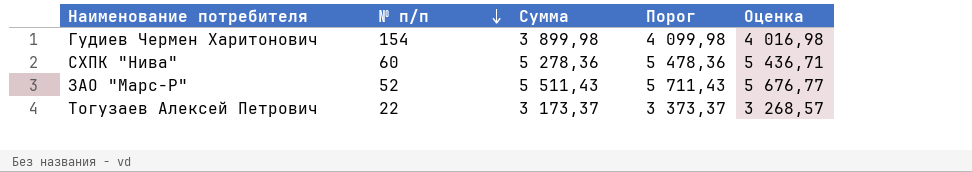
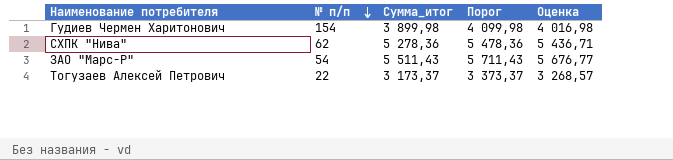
column name: Сумма -> Сумма_итог
СХПК "Нива" | № п/п: 60 -> 62
ЗАО "Марс-Р" | № п/п: 52 -> 54

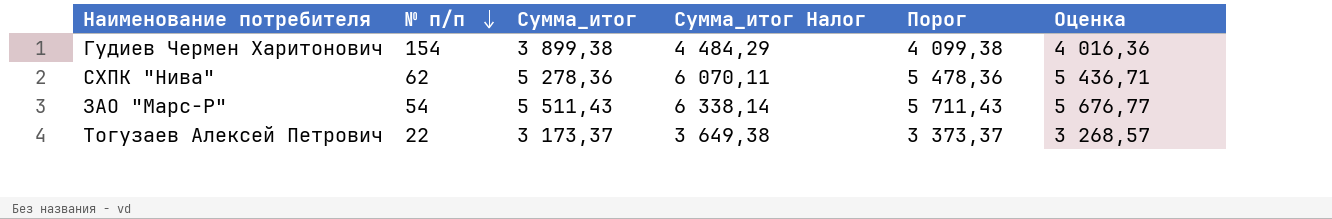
column Сумма_итог Налог | formula: none -> [Сумма_итог] * 1,15
Гудиев Чермен Харитонович | Сумма_итог: 3 899,98 -> 3 899,38
Гудиев Чермен Харитонович | Порог: 4 099,98 -> 4 099,38
Гудиев Чермен Харитонович | Оценка: 4 016,98 -> 4 016,36

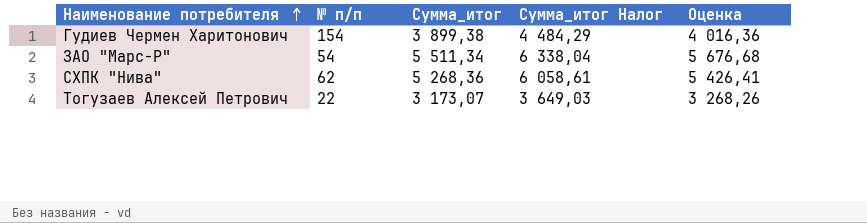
row order: № п/п descending -> Наименование потребителя ascending
column Порог | formula: [Сумма_итог] + 200 -> none
ЗАО "Марс-Р" | Сумма_итог: 5 511,43 -> 5 511,34
ЗАО "Марс-Р" | Сумма_итог Налог: 6 338,14 -> 6 338,04
ЗАО "Марс-Р" | Оценка: 5 676,77 -> 5 676,68
СХПК "Нива" | Сумма_итог: 5 278,36 -> 5 268,36
СХПК "Нива" | Сумма_итог Налог: 6 070,11 -> 6 058,61
СХПК "Нива" | Оценка: 5 436,71 -> 5 426,41
Тогузаев Алексей Петрович | Сумма_итог: 3 173,37 -> 3 173,07
Тогузаев Алексей Петрович | Сумма_итог Налог: 3 649,38 -> 3 649,03
Тогузаев Алексей Петрович | Оценка: 3 268,57 -> 3 268,26

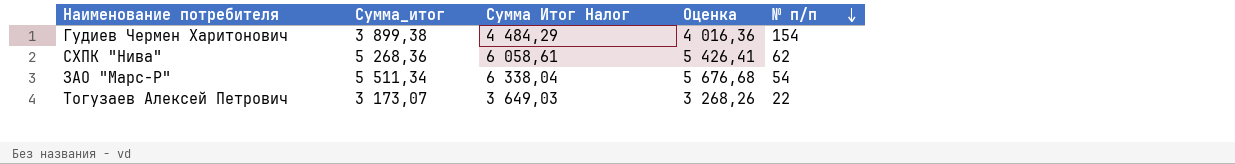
row order: Наименование потребителя ascending -> № п/п descending
column name: Сумма_итог Налог -> Сумма Итог Налог
column № п/п | position: 2 -> 5

